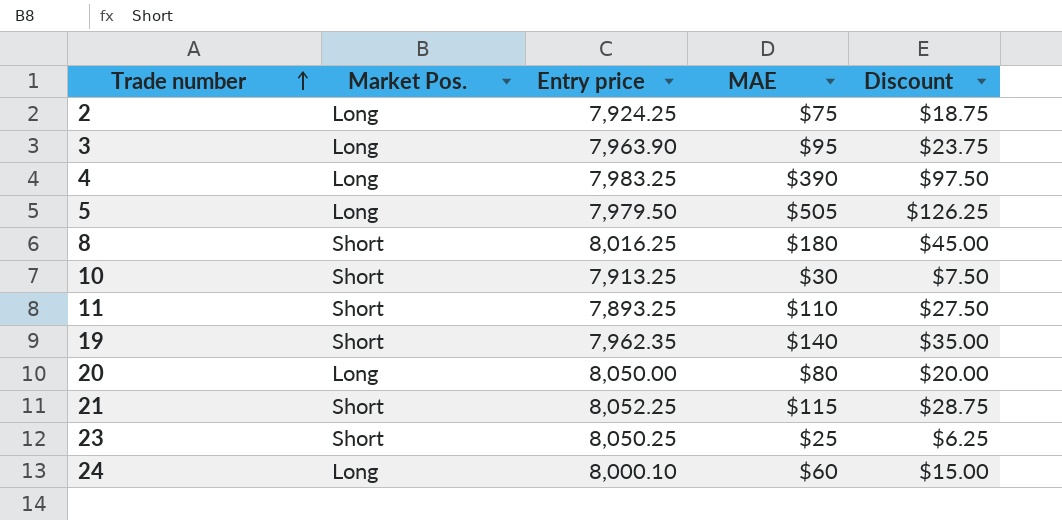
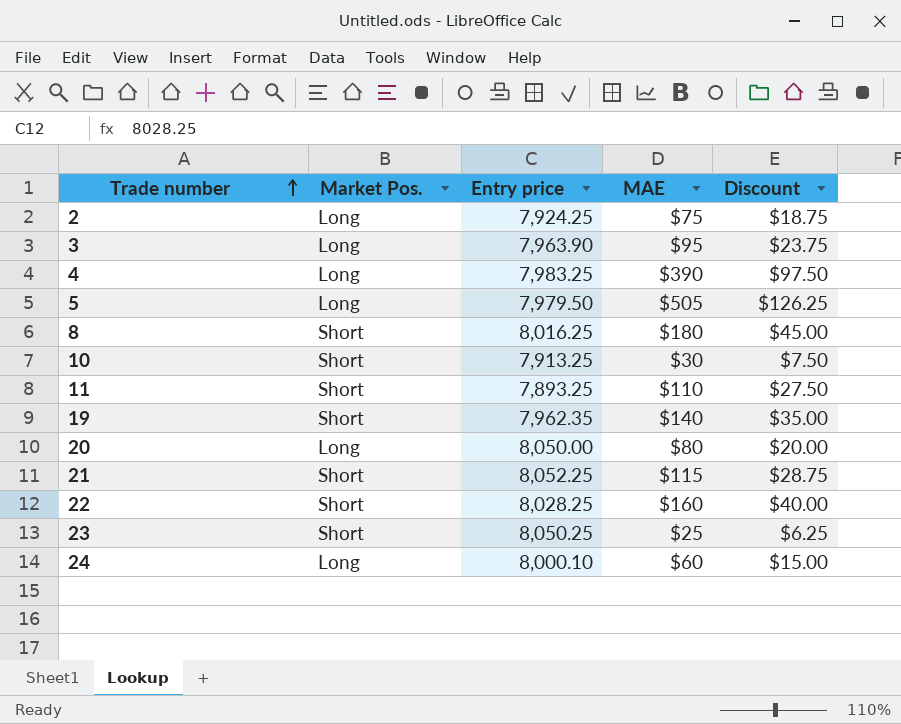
row 22: none -> Short | 8,028.25 | $160 | $40.00

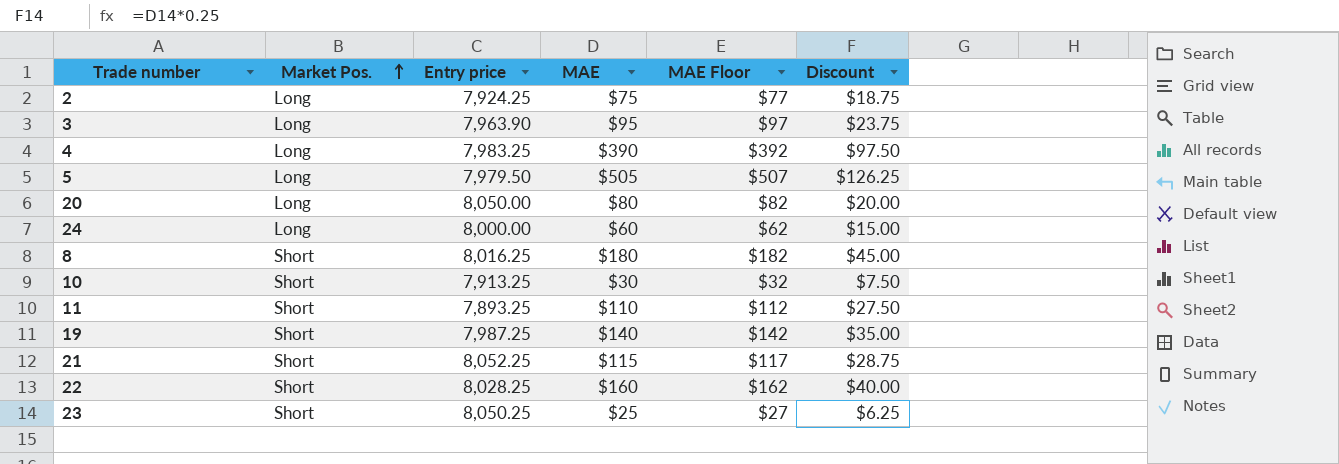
row order: Trade number ascending -> Market Pos. ascending
column MAE Floor | formula: none -> [MAE] + 2
24 | Entry price: 8,000.10 -> 8,000.00
19 | Entry price: 7,962.35 -> 7,987.25

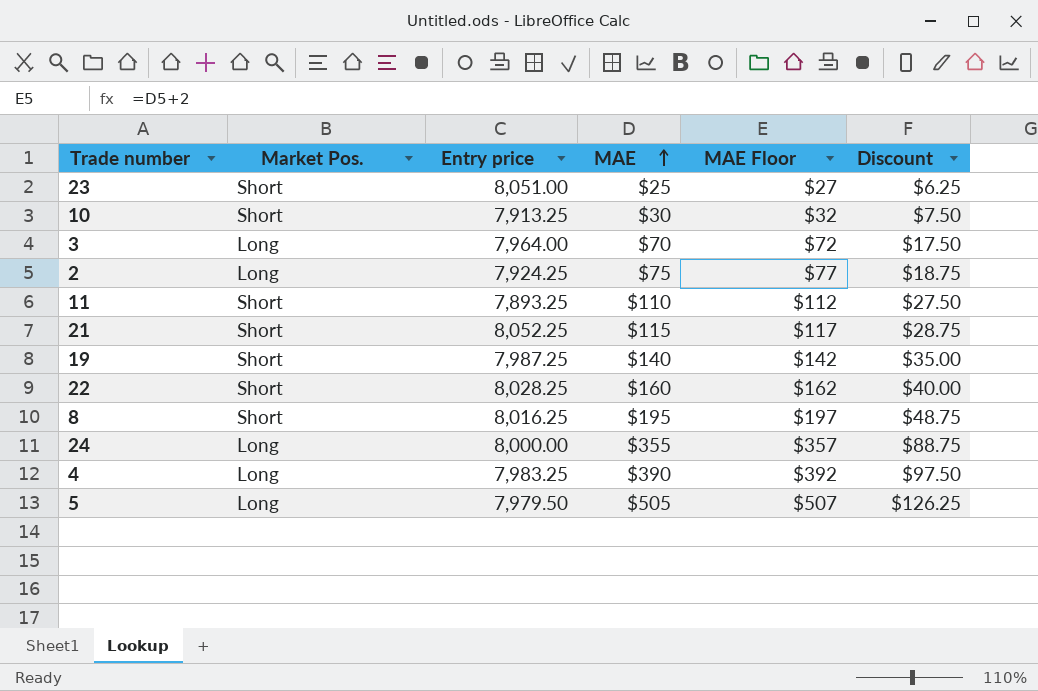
row order: Market Pos. ascending -> MAE ascending
row 20: Long | 8,050.00 | $80 | $82 | $20.00 -> none
23 | Entry price: 8,050.25 -> 8,051.00
3 | Entry price: 7,963.90 -> 7,964.00
3 | MAE: $95 -> $70
3 | MAE Floor: $97 -> $72
3 | Discount: $23.75 -> $17.50
8 | MAE: $180 -> $195
8 | MAE Floor: $182 -> $197
8 | Discount: $45.00 -> $48.75
24 | MAE: $60 -> $355
24 | MAE Floor: $62 -> $357
24 | Discount: $15.00 -> $88.75

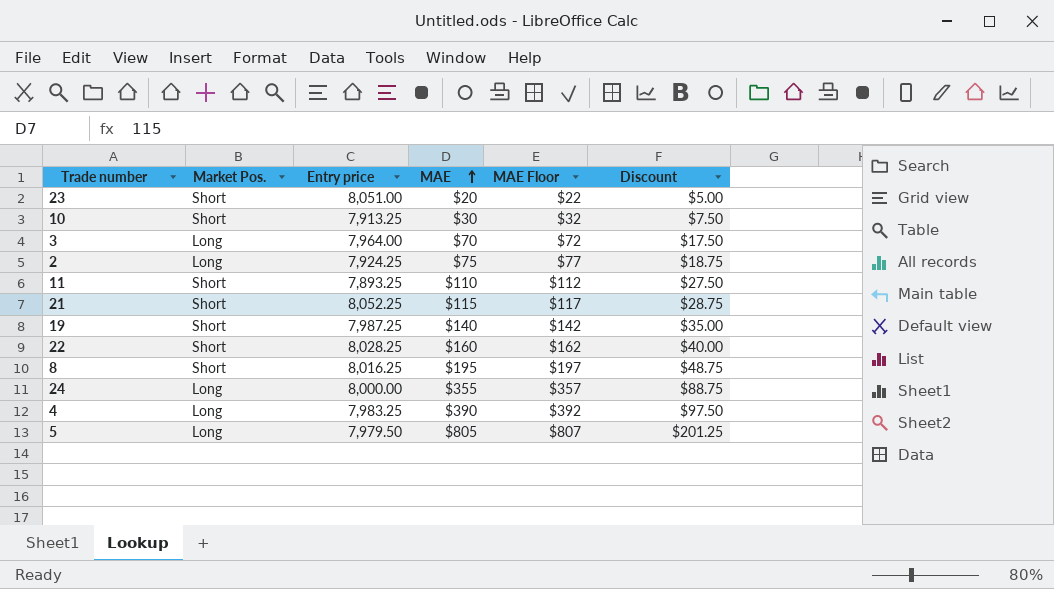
23 | MAE: $25 -> $20
23 | MAE Floor: $27 -> $22
23 | Discount: $6.25 -> $5.00
5 | MAE: $505 -> $805
5 | MAE Floor: $507 -> $807
5 | Discount: $126.25 -> $201.25

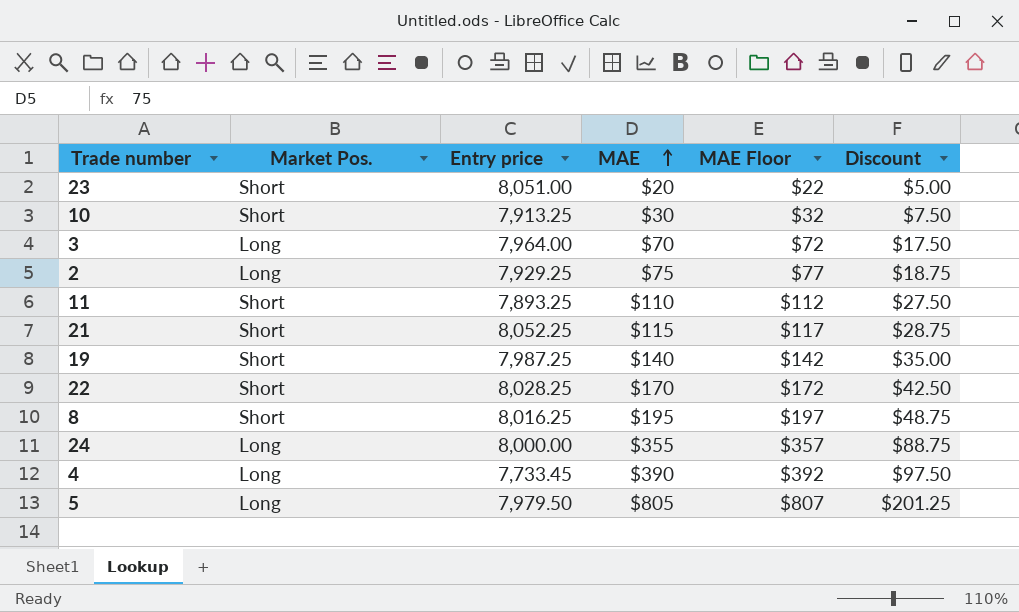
2 | Entry price: 7,924.25 -> 7,929.25
22 | MAE: $160 -> $170
22 | MAE Floor: $162 -> $172
22 | Discount: $40.00 -> $42.50
4 | Entry price: 7,983.25 -> 7,733.45

